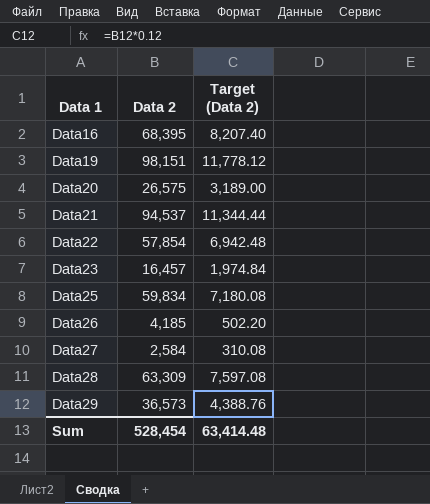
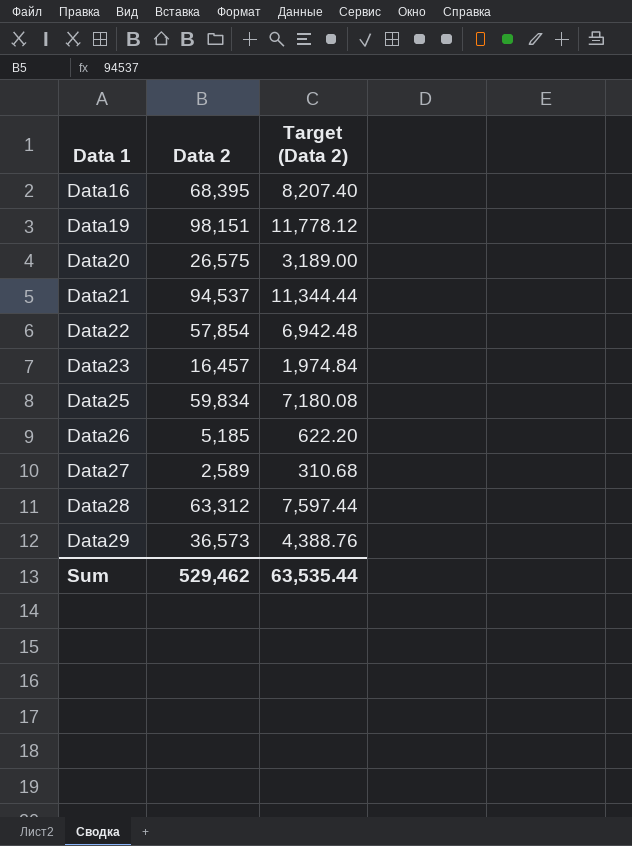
Data26 | Data 2: 4,185 -> 5,185
Data26 | Target (Data 2): 502.20 -> 622.20
Data27 | Data 2: 2,584 -> 2,589
Data27 | Target (Data 2): 310.08 -> 310.68
Data28 | Data 2: 63,309 -> 63,312
Data28 | Target (Data 2): 7,597.08 -> 7,597.44
Sum | Data 2: 528,454 -> 529,462
Sum | Target (Data 2): 63,414.48 -> 63,535.44

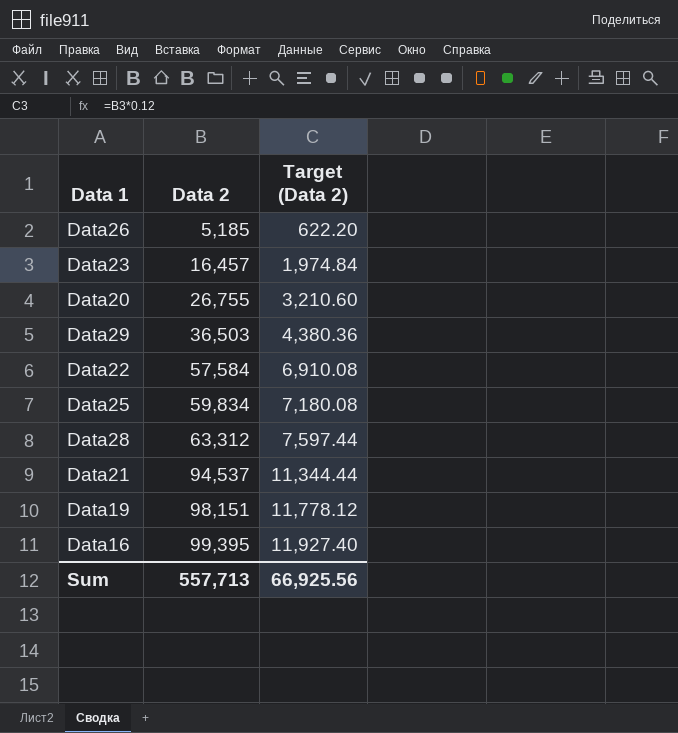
row order: Data 1 ascending -> Data 2 ascending
row Data27: 2,589 | 310.68 -> none
Data20 | Data 2: 26,575 -> 26,755
Data20 | Target (Data 2): 3,189.00 -> 3,210.60
Data29 | Data 2: 36,573 -> 36,503
Data29 | Target (Data 2): 4,388.76 -> 4,380.36
Data22 | Data 2: 57,854 -> 57,584
Data22 | Target (Data 2): 6,942.48 -> 6,910.08
Data16 | Data 2: 68,395 -> 99,395
Data16 | Target (Data 2): 8,207.40 -> 11,927.40
Sum | Data 2: 529,462 -> 557,713
Sum | Target (Data 2): 63,535.44 -> 66,925.56

